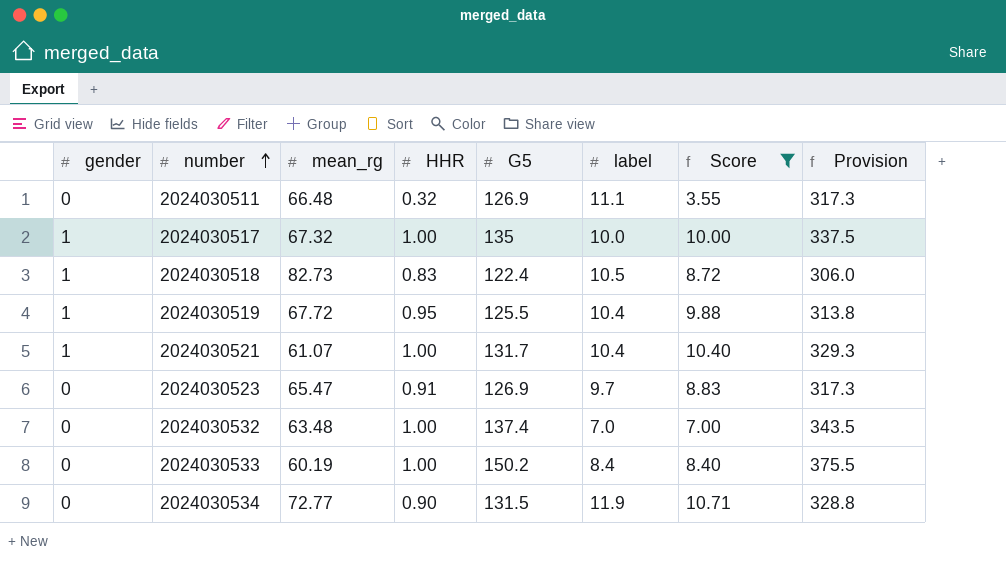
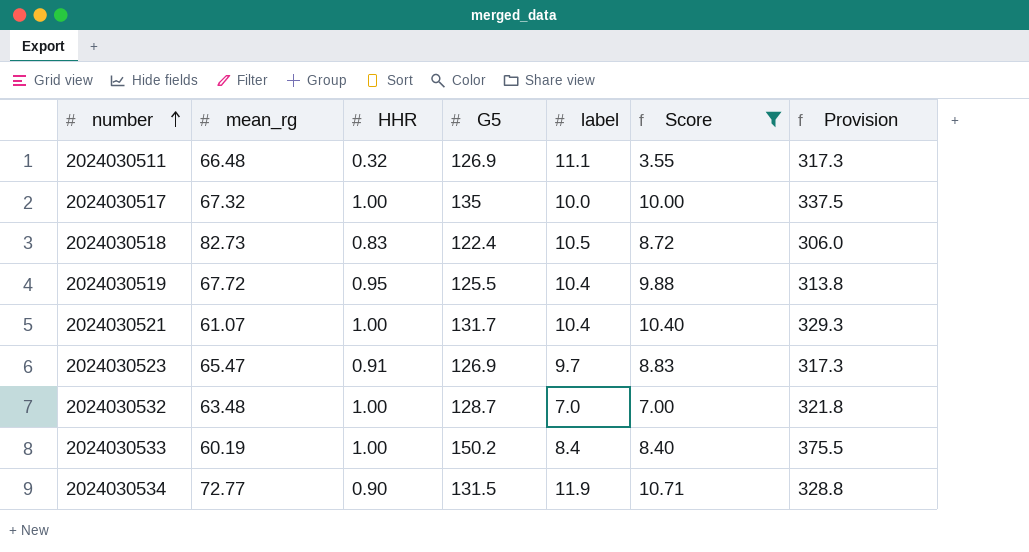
column gender | position: 1 -> none
2024030532 | G5: 137.4 -> 128.7
2024030532 | Provision: 343.5 -> 321.8

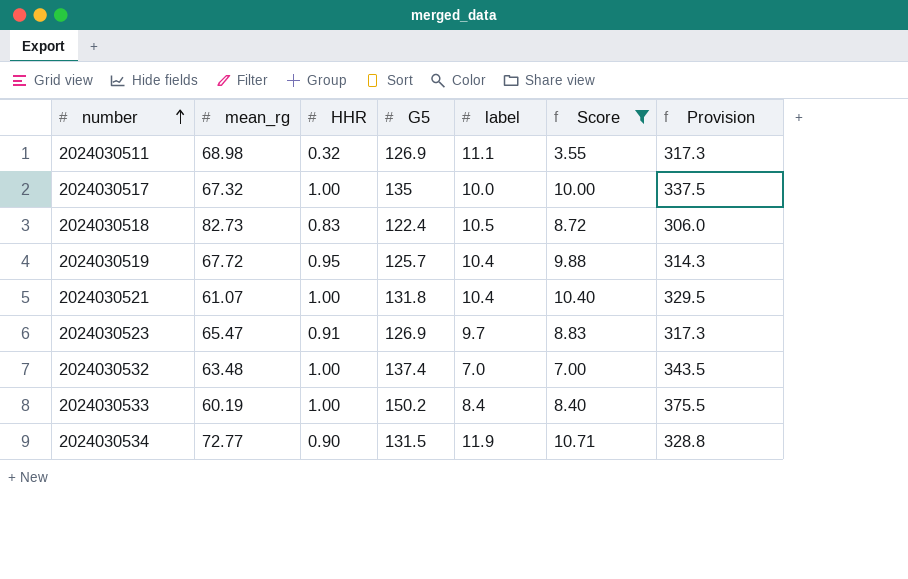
2024030511 | mean_rg: 66.48 -> 68.98
2024030519 | G5: 125.5 -> 125.7
2024030519 | Provision: 313.8 -> 314.3
2024030521 | G5: 131.7 -> 131.8
2024030521 | Provision: 329.3 -> 329.5
2024030532 | G5: 128.7 -> 137.4
2024030532 | Provision: 321.8 -> 343.5

